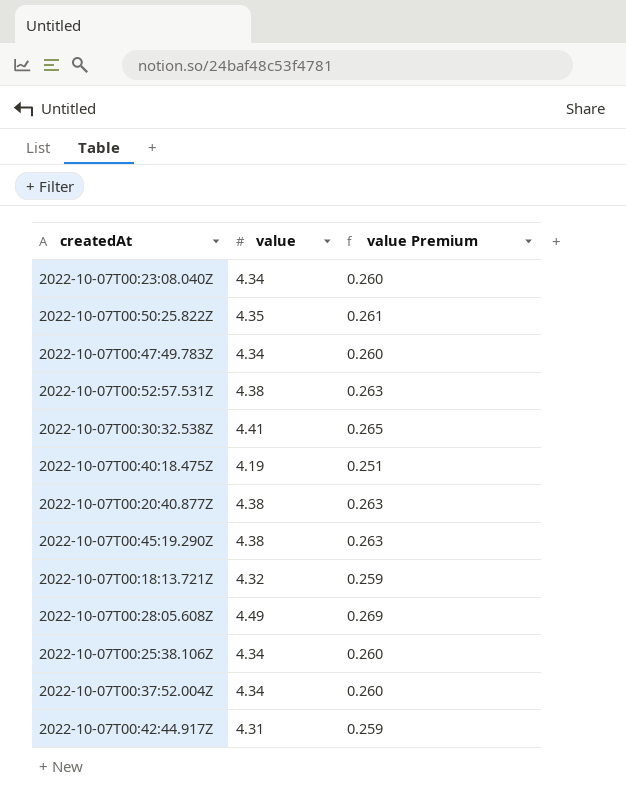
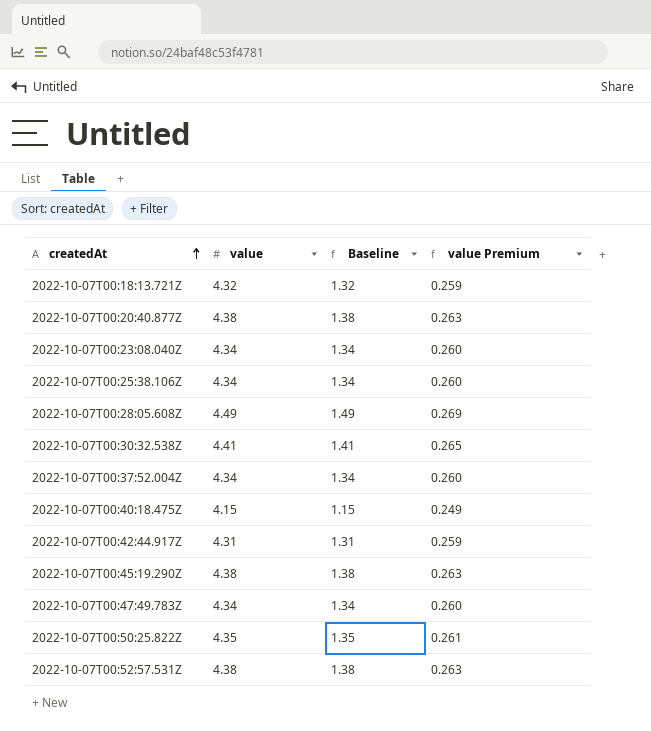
row order: none -> createdAt ascending
column Baseline | formula: none -> [value] - 3
2022-10-07T00:40:18.475Z | value: 4.19 -> 4.15
2022-10-07T00:40:18.475Z | value Premium: 0.251 -> 0.249

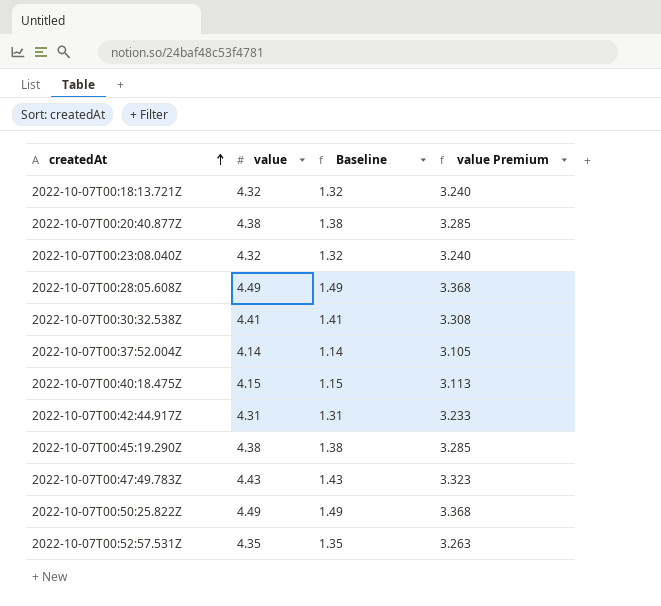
column value Premium | formula: [value] * 0.06 -> [value] * 0.75
row 2022-10-07T00:25:38.106Z: 4.34 | 1.34 | 0.260 -> none
2022-10-07T00:23:08.040Z | value: 4.34 -> 4.32
2022-10-07T00:23:08.040Z | Baseline: 1.34 -> 1.32
2022-10-07T00:37:52.004Z | value: 4.34 -> 4.14
2022-10-07T00:37:52.004Z | Baseline: 1.34 -> 1.14
2022-10-07T00:47:49.783Z | value: 4.34 -> 4.43
2022-10-07T00:47:49.783Z | Baseline: 1.34 -> 1.43
2022-10-07T00:50:25.822Z | value: 4.35 -> 4.49
2022-10-07T00:50:25.822Z | Baseline: 1.35 -> 1.49
2022-10-07T00:52:57.531Z | value: 4.38 -> 4.35
2022-10-07T00:52:57.531Z | Baseline: 1.38 -> 1.35

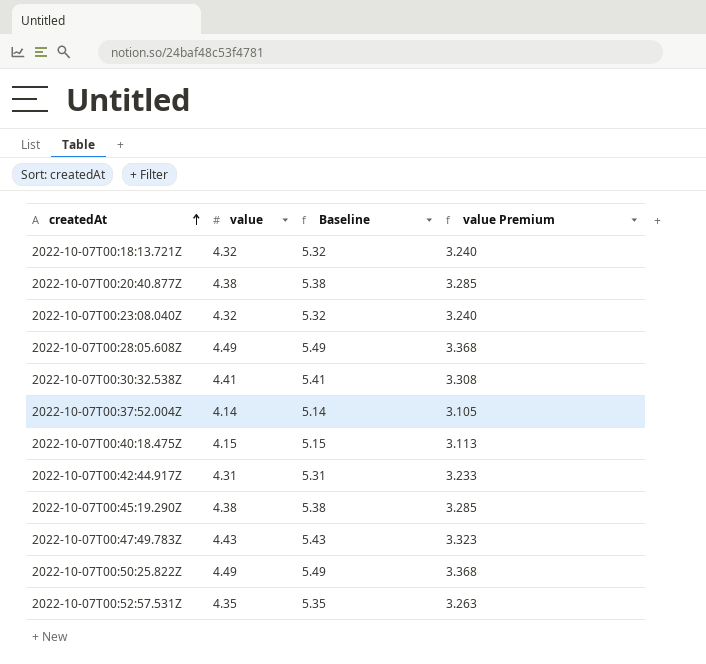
column Baseline | formula: [value] - 3 -> [value] + 1

